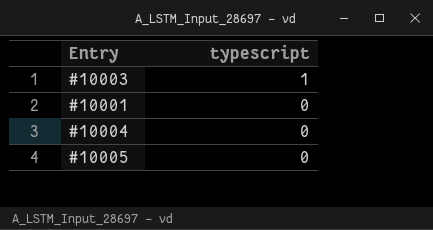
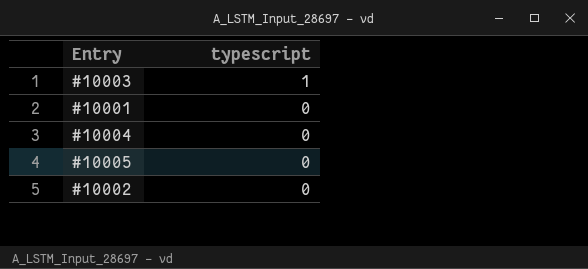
row #10002: none -> 0

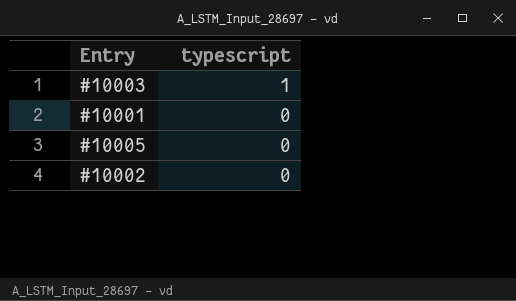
row #10004: 0 -> none

